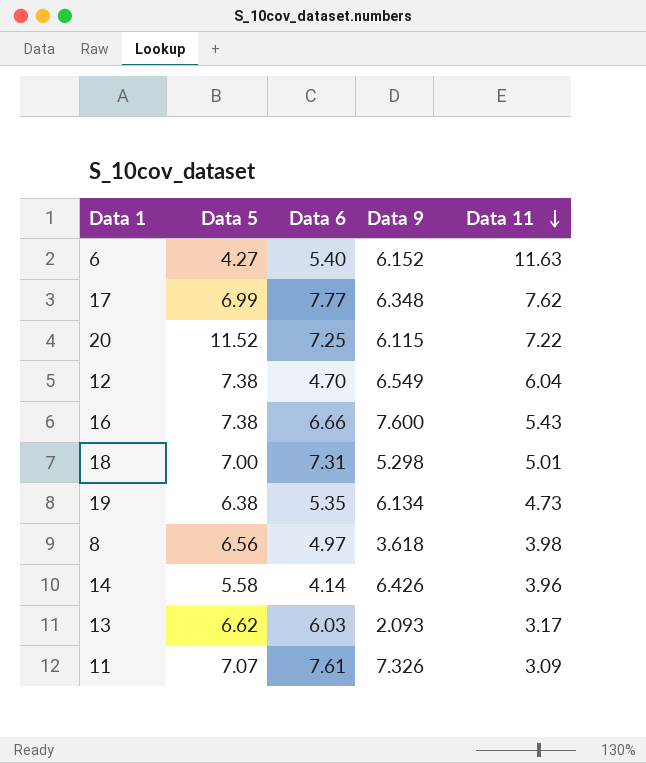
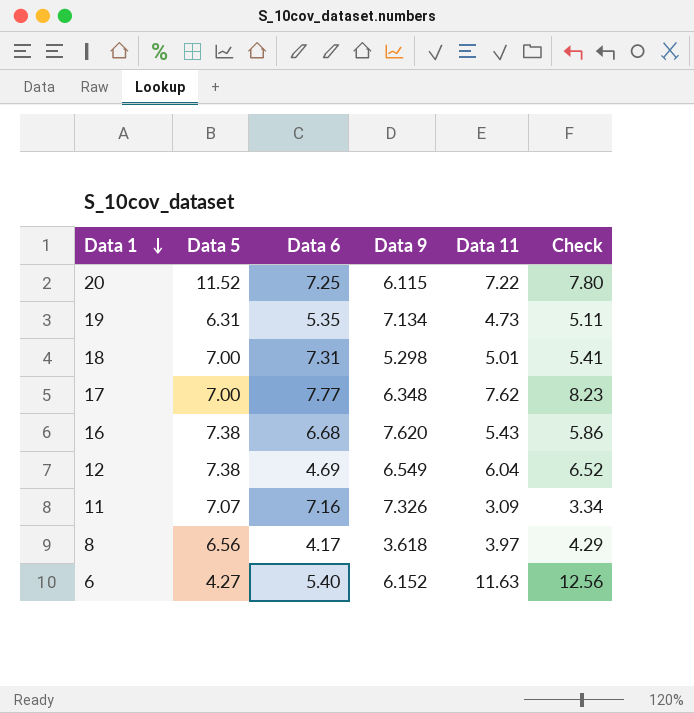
row order: Data 11 descending -> Data 1 descending
column Check | formula: none -> [Data 11] * 1.08
row 14: 5.58 | 4.14 | 6.426 | 3.96 -> none
row 13: 6.62 | 6.03 | 2.093 | 3.17 -> none
19 | Data 5: 6.38 -> 6.31
19 | Data 9: 6.134 -> 7.134
17 | Data 5: 6.99 -> 7.00
16 | Data 6: 6.66 -> 6.68
16 | Data 9: 7.600 -> 7.620
12 | Data 6: 4.70 -> 4.69
11 | Data 6: 7.61 -> 7.16
8 | Data 6: 4.97 -> 4.17
8 | Data 11: 3.98 -> 3.97

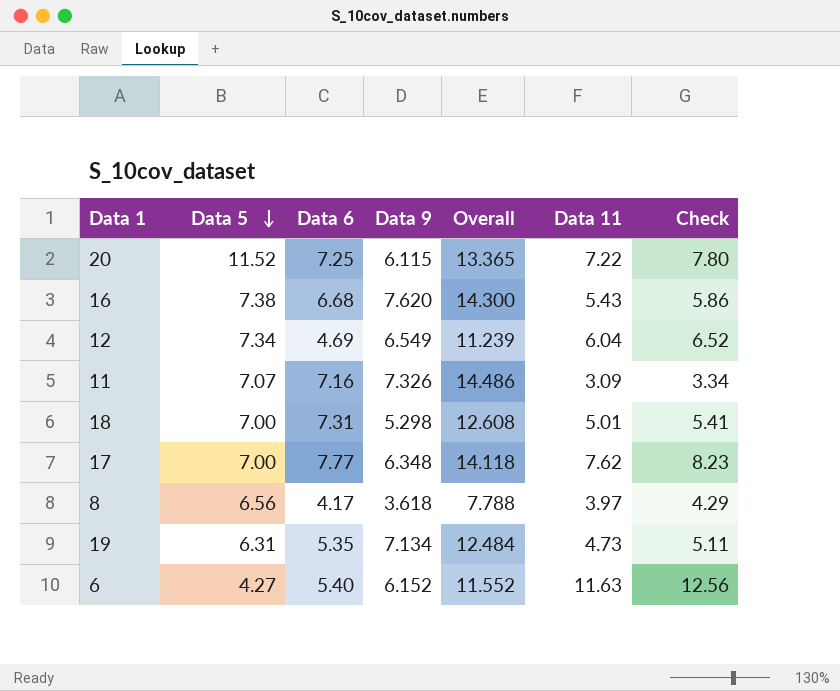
row order: Data 1 descending -> Data 5 descending
column Overall | formula: none -> [Data 6] + [Data 9]
12 | Data 5: 7.38 -> 7.34

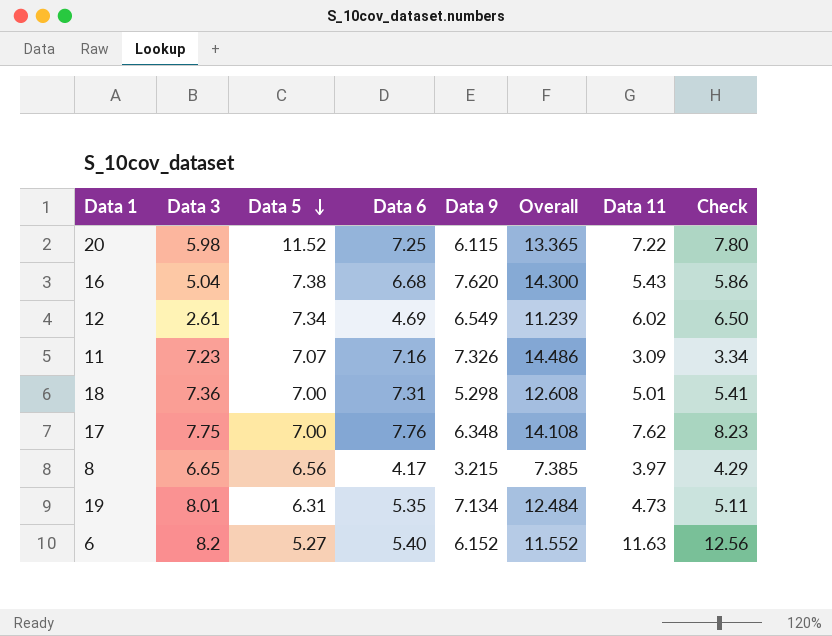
column Data 3 | position: none -> 2
12 | Data 11: 6.04 -> 6.02
12 | Check: 6.52 -> 6.50
17 | Data 6: 7.77 -> 7.76
17 | Overall: 14.118 -> 14.108
8 | Data 9: 3.618 -> 3.215
8 | Overall: 7.788 -> 7.385
6 | Data 5: 4.27 -> 5.27

